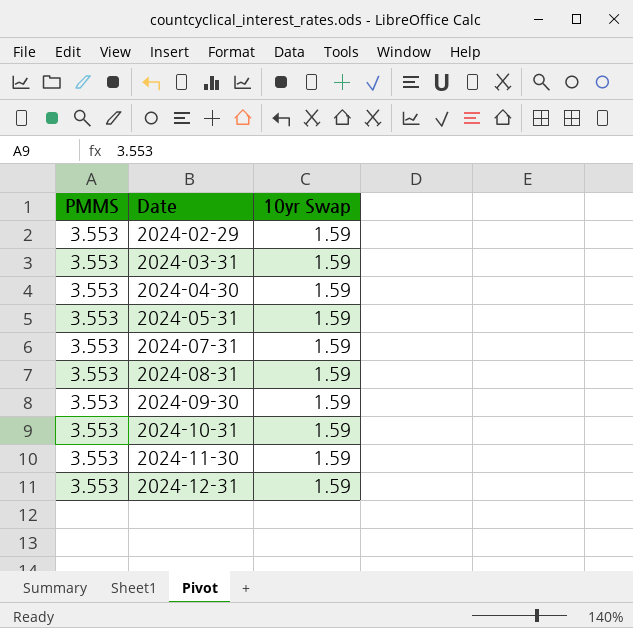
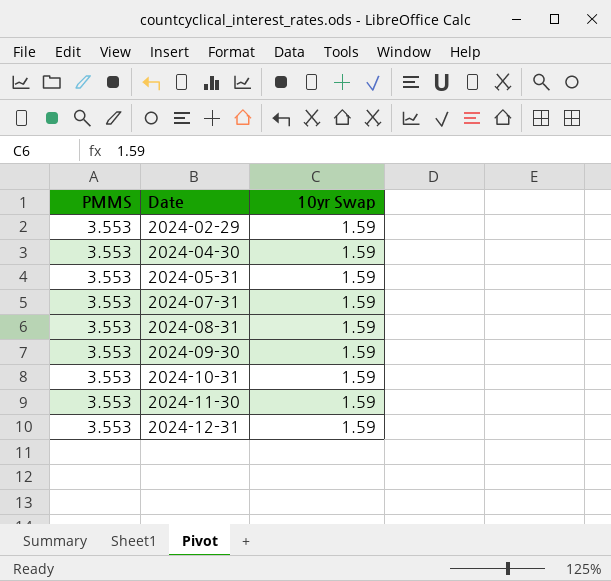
row 2024-03-31: 3.553 | 1.59 -> none

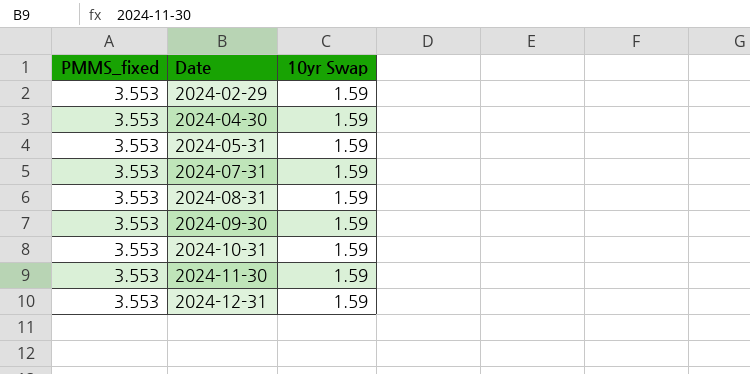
column name: PMMS -> PMMS_fixed

